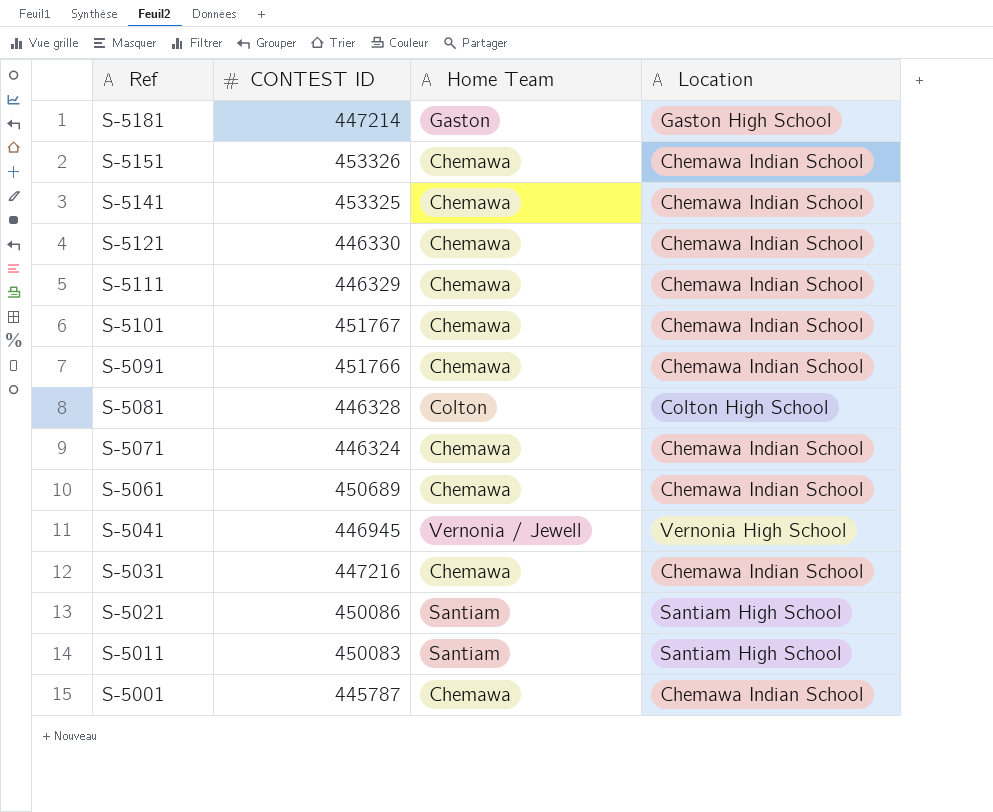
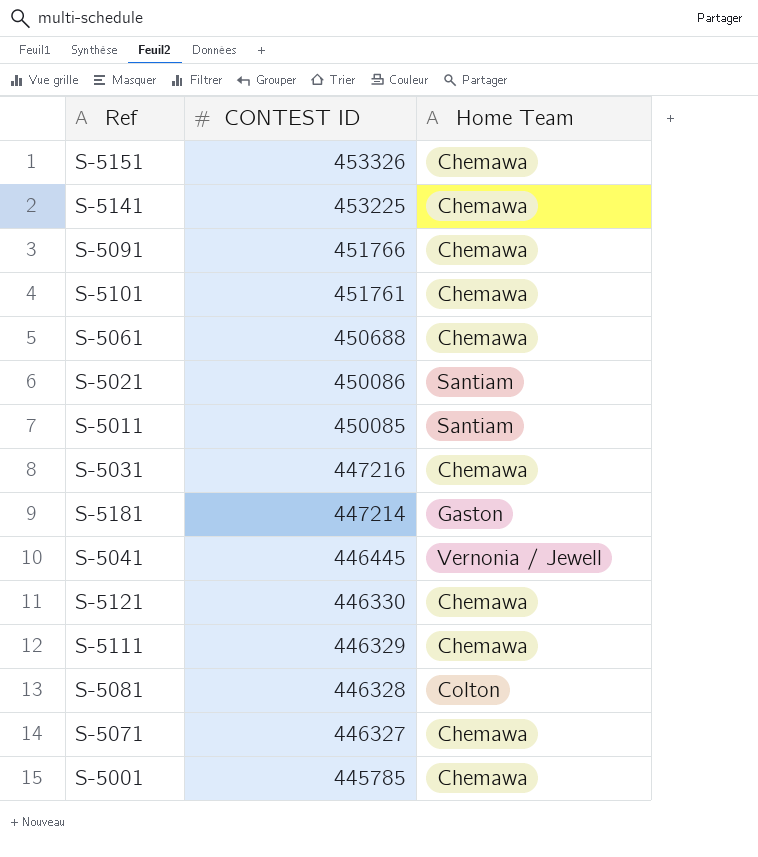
row order: Ref descending -> CONTEST ID descending
column Location | position: 4 -> none
S-5141 | CONTEST ID: 453325 -> 453225
S-5101 | CONTEST ID: 451767 -> 451761
S-5061 | CONTEST ID: 450689 -> 450688
S-5011 | CONTEST ID: 450083 -> 450085
S-5041 | CONTEST ID: 446945 -> 446445
S-5071 | CONTEST ID: 446324 -> 446327
S-5001 | CONTEST ID: 445787 -> 445785

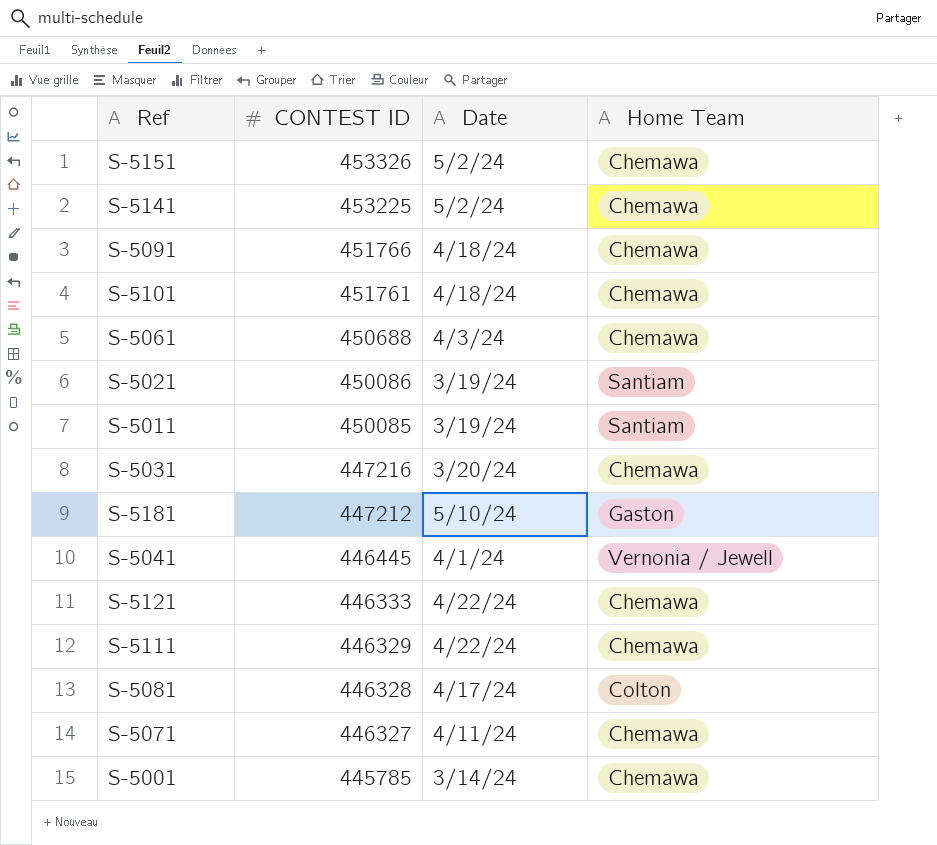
column Date | position: none -> 3
S-5181 | CONTEST ID: 447214 -> 447212
S-5121 | CONTEST ID: 446330 -> 446333

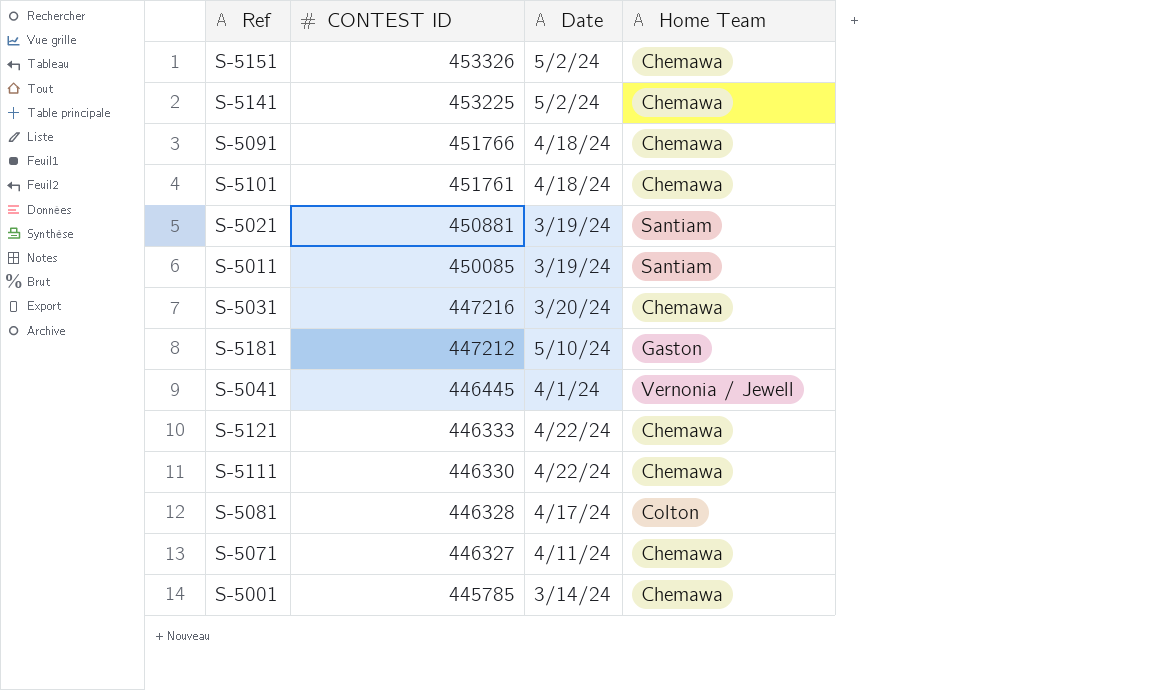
row S-5061: 450688 | 4/3/24 | Chemawa -> none
S-5021 | CONTEST ID: 450086 -> 450881
S-5111 | CONTEST ID: 446329 -> 446330

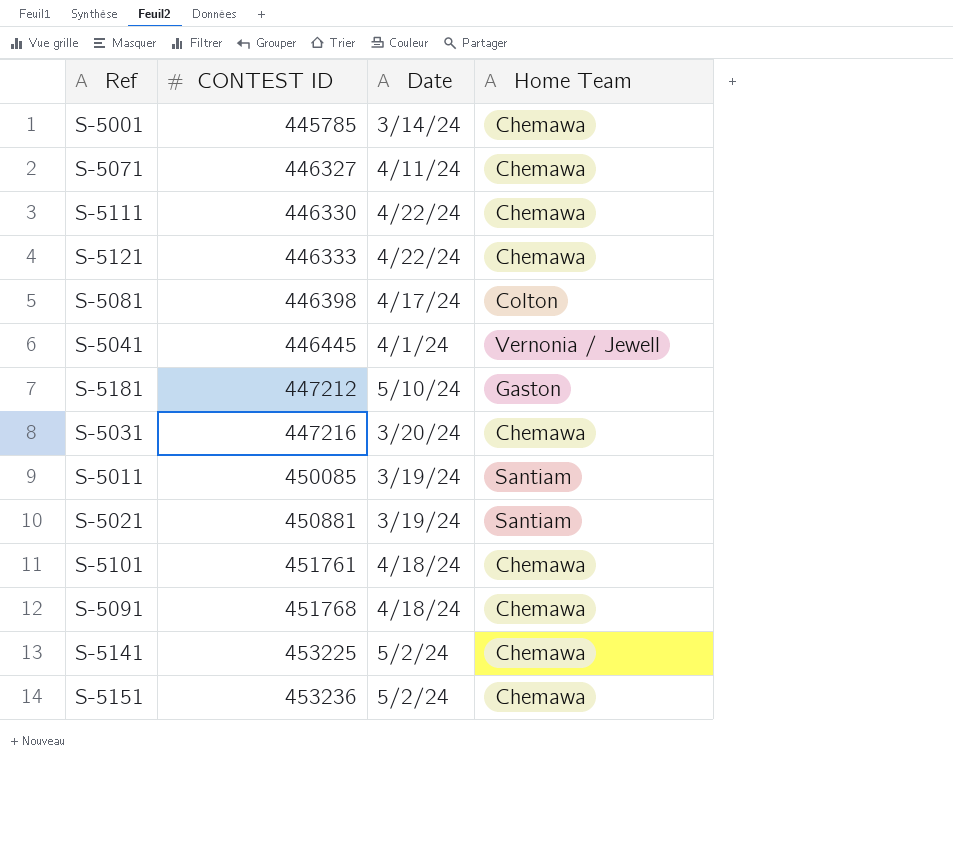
row order: CONTEST ID descending -> CONTEST ID ascending
S-5081 | CONTEST ID: 446328 -> 446398
S-5091 | CONTEST ID: 451766 -> 451768
S-5151 | CONTEST ID: 453326 -> 453236

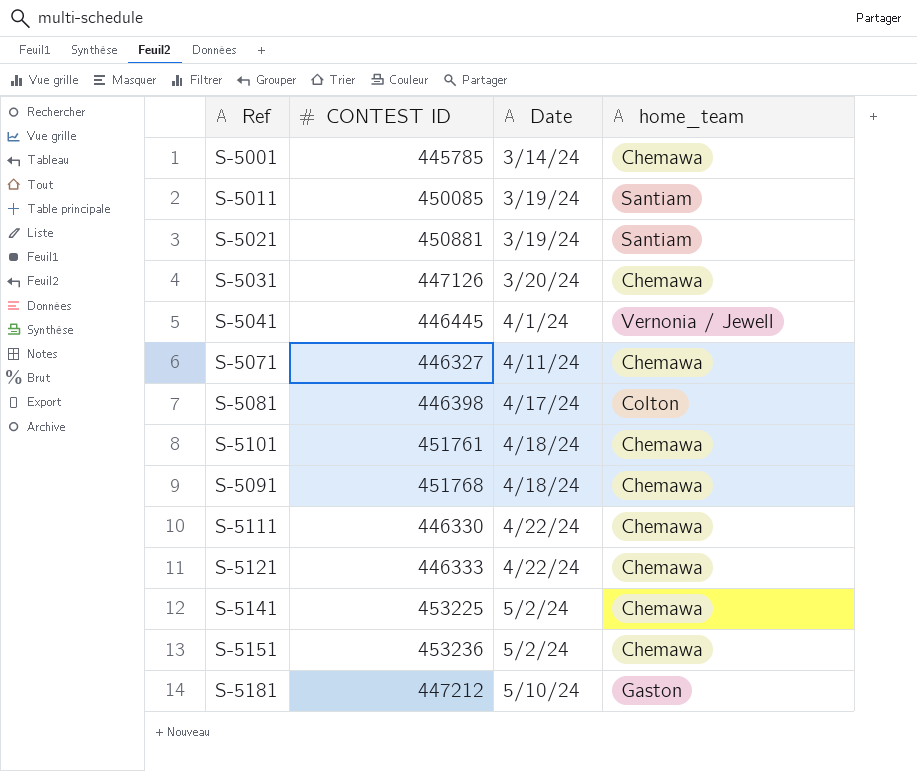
row order: CONTEST ID ascending -> Date ascending
column name: Home Team -> home_team
S-5031 | CONTEST ID: 447216 -> 447126

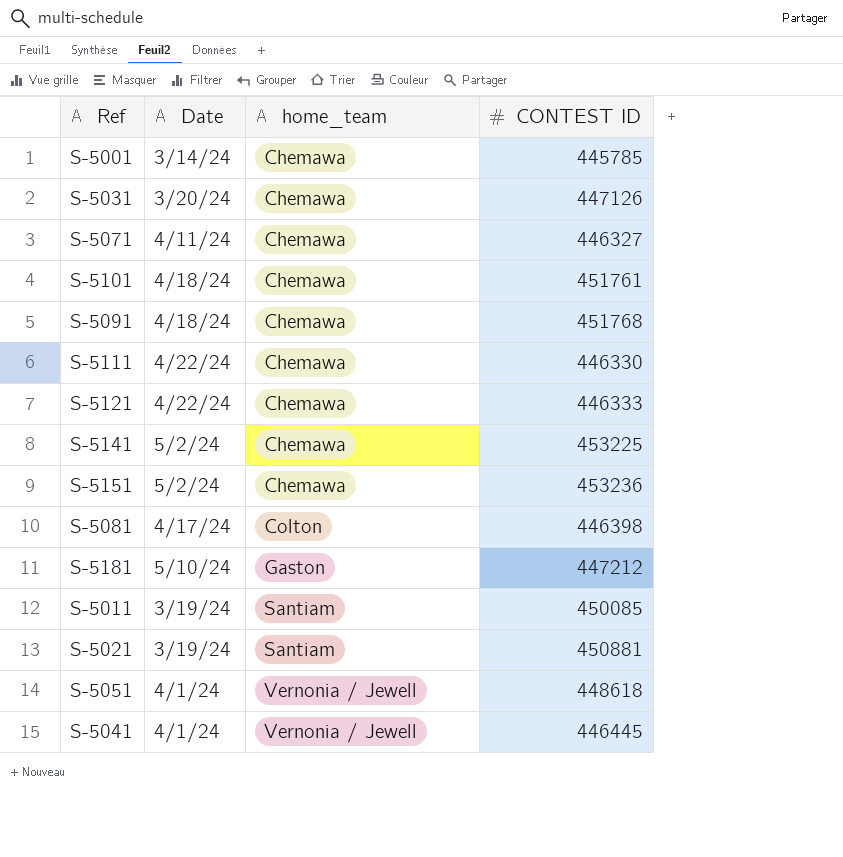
row order: Date ascending -> home_team ascending
column CONTEST ID | position: 2 -> 4
row S-5051: none -> 4/1/24 | Vernonia / Jewell | 448618

